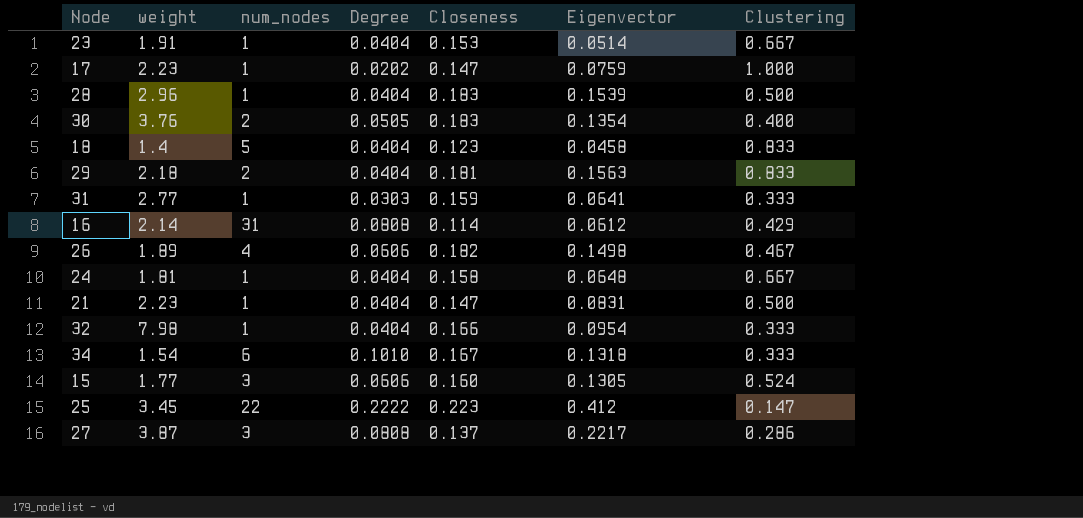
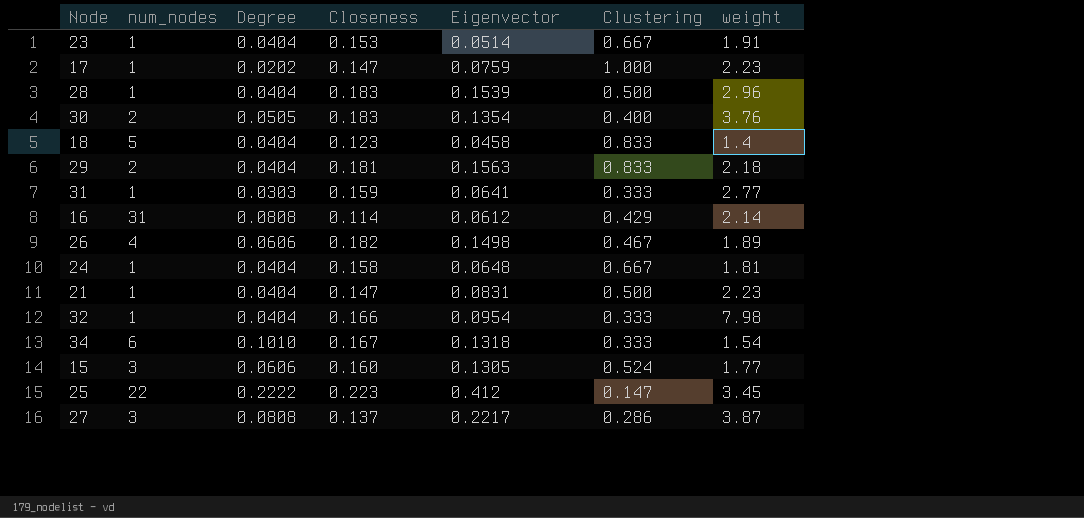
column weight | position: 2 -> 7

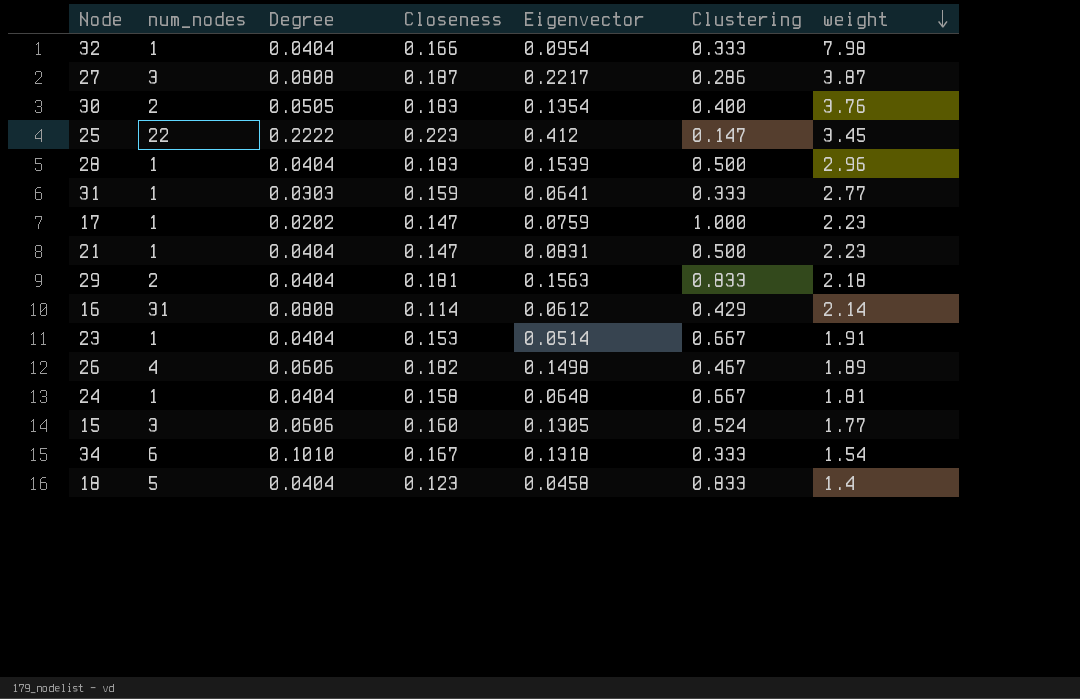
row order: none -> weight descending
27 | Closeness: 0.137 -> 0.187

